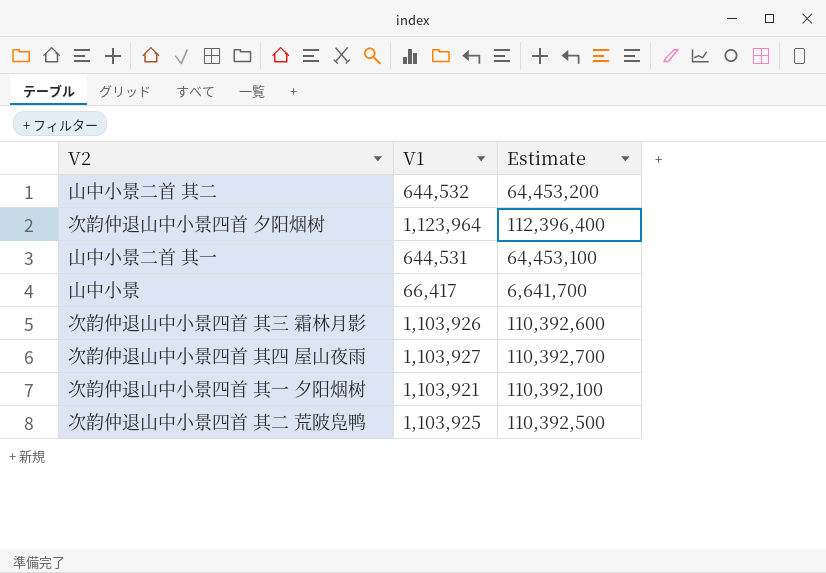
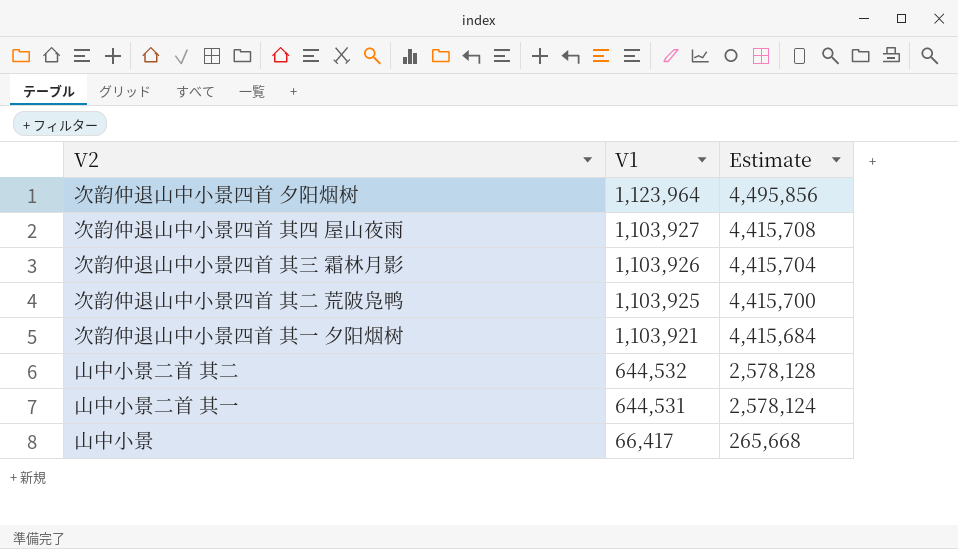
row order: none -> V1 descending
column Estimate | formula: [V1] * 100 -> [V1] * 4

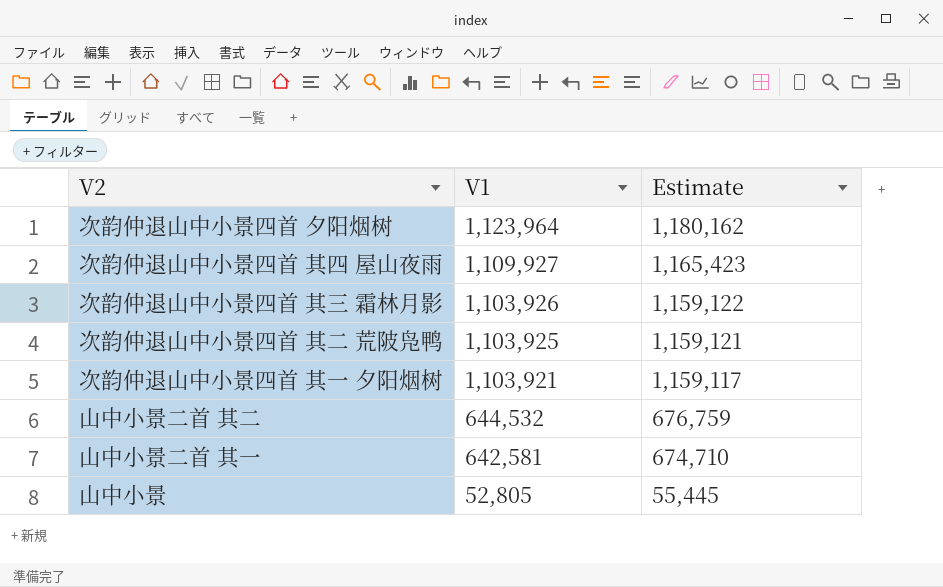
column Estimate | formula: [V1] * 4 -> [V1] * 1.05
次韵仲退山中小景四首 其四 屋山夜雨 | V1: 1,103,927 -> 1,109,927
山中小景二首 其一 | V1: 644,531 -> 642,581
山中小景 | V1: 66,417 -> 52,805

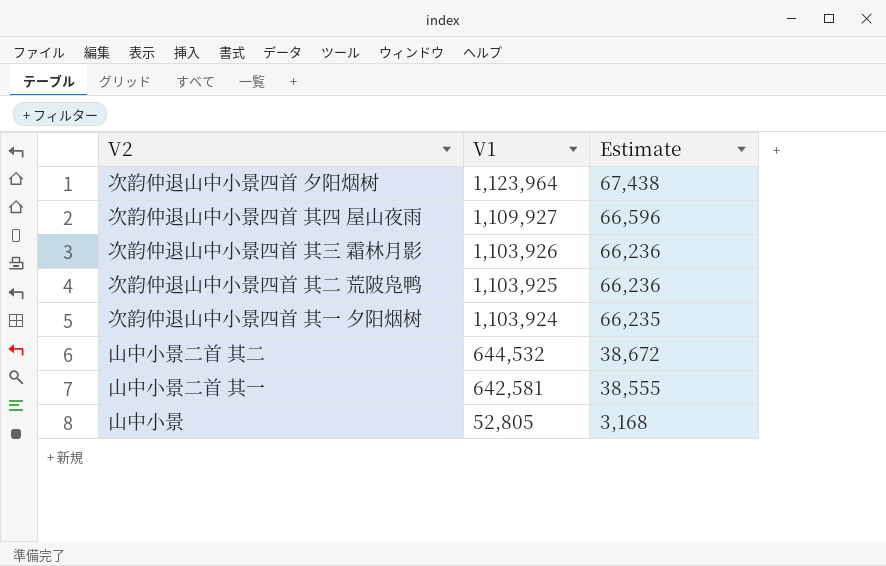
column Estimate | formula: [V1] * 1.05 -> [V1] * 0.06
次韵仲退山中小景四首 其一 夕阳烟树 | V1: 1,103,921 -> 1,103,924

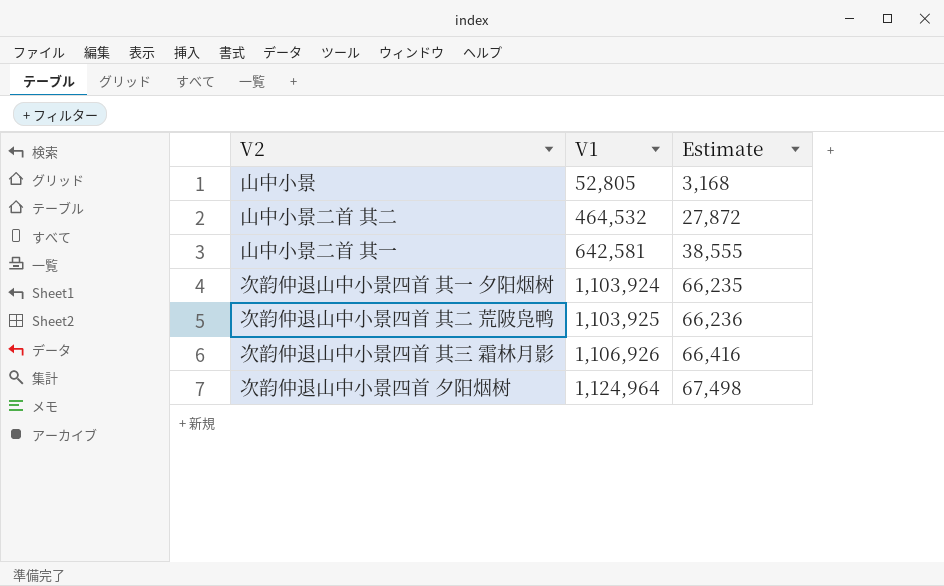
row order: V1 descending -> V1 ascending
row 次韵仲退山中小景四首 其四 屋山夜雨: 1,109,927 | 66,596 -> none
山中小景二首 其二 | V1: 644,532 -> 464,532
山中小景二首 其二 | Estimate: 38,672 -> 27,872
次韵仲退山中小景四首 其三 霜林月影 | V1: 1,103,926 -> 1,106,926
次韵仲退山中小景四首 其三 霜林月影 | Estimate: 66,236 -> 66,416
次韵仲退山中小景四首 夕阳烟树 | V1: 1,123,964 -> 1,124,964
次韵仲退山中小景四首 夕阳烟树 | Estimate: 67,438 -> 67,498

